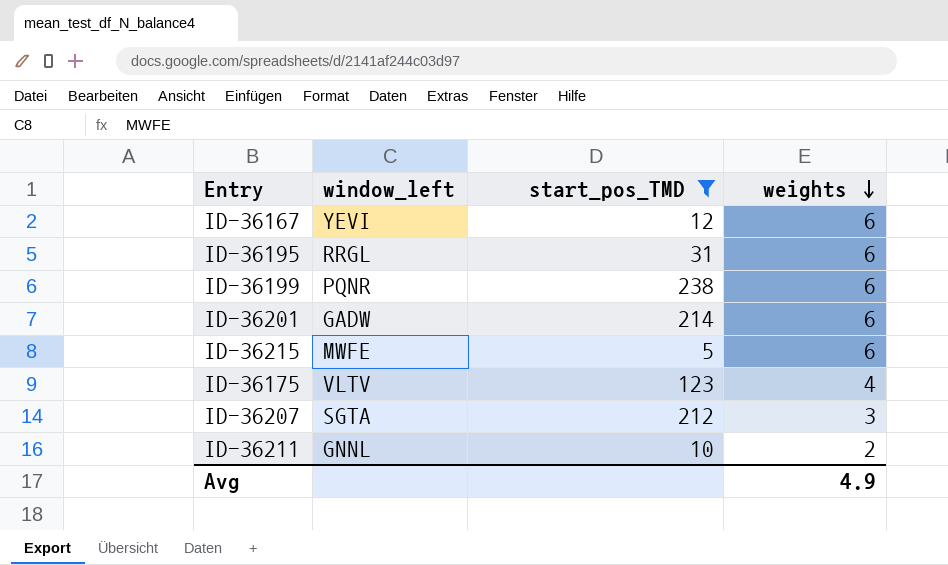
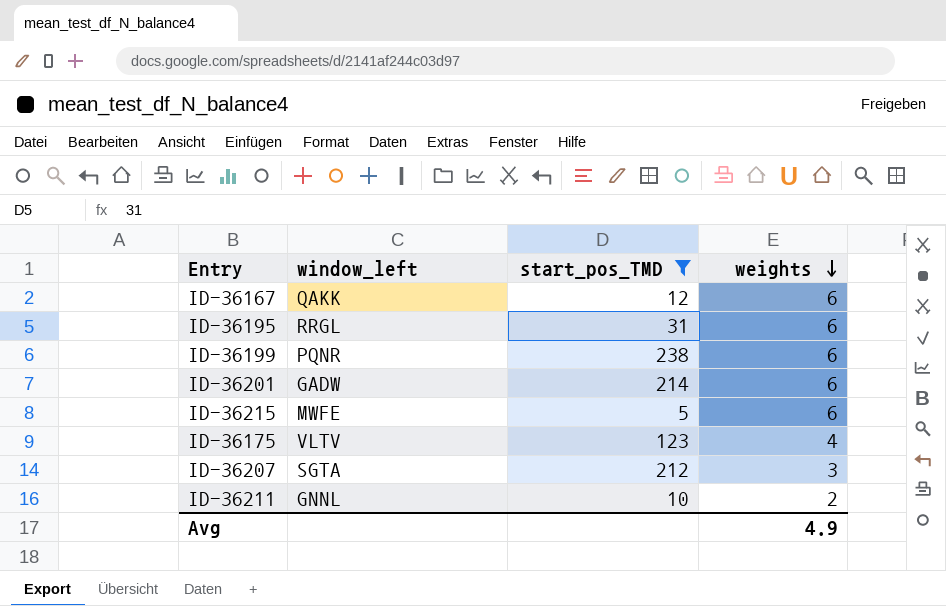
ID-36167 | window_left: YEVI -> QAKK

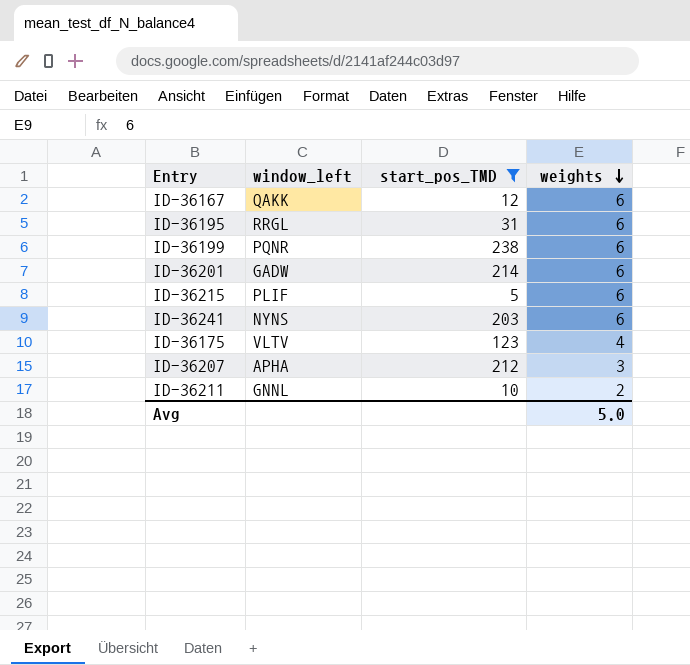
ID-36215 | window_left: MWFE -> PLIF
row ID-36241: none -> NYNS | 203 | 6
ID-36207 | window_left: SGTA -> APHA
Avg | weights: 4.9 -> 5.0

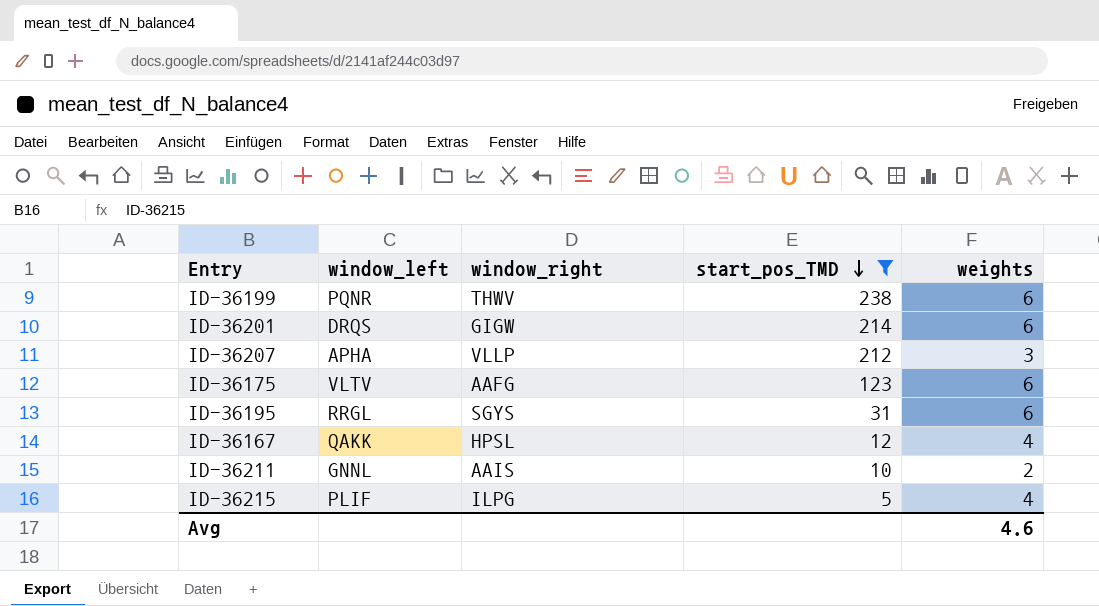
row order: weights descending -> start_pos_TMD descending
column window_right | position: none -> 3
row ID-36241: NYNS | 203 | 6 -> none
ID-36201 | window_left: GADW -> DRQS
ID-36175 | weights: 4 -> 6
ID-36167 | weights: 6 -> 4
ID-36215 | weights: 6 -> 4
Avg | weights: 5.0 -> 4.6

